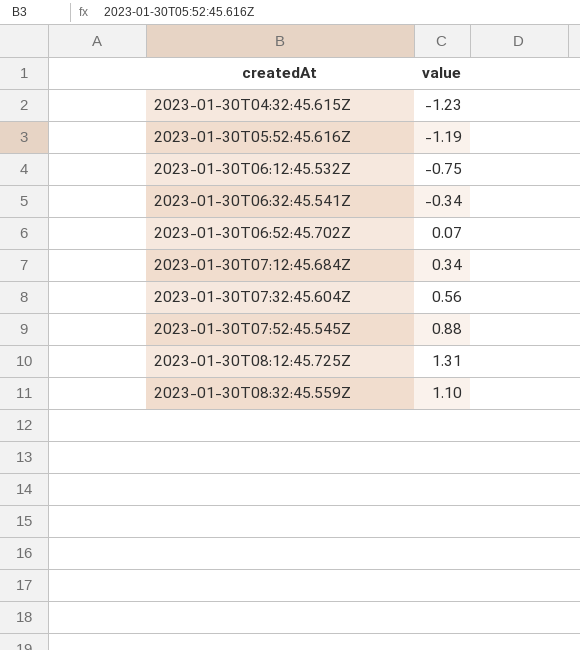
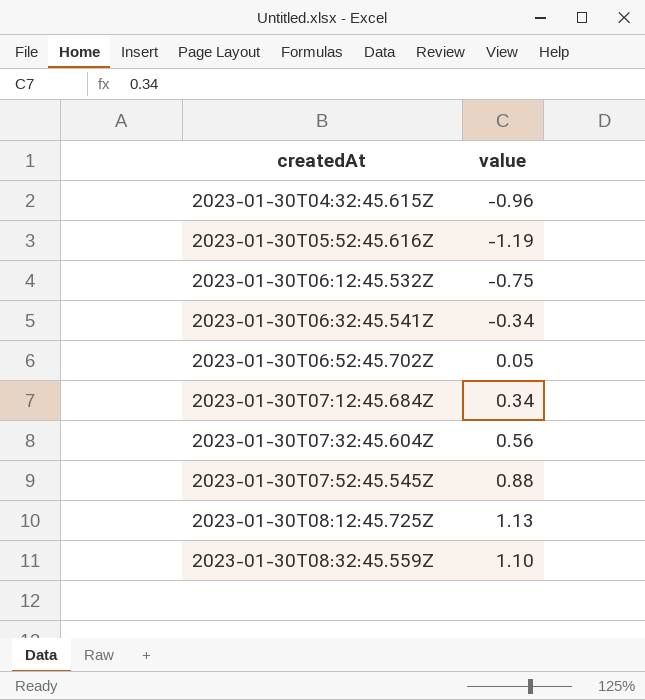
2023-01-30T04:32:45.615Z | value: -1.23 -> -0.96
2023-01-30T06:52:45.702Z | value: 0.07 -> 0.05
2023-01-30T08:12:45.725Z | value: 1.31 -> 1.13

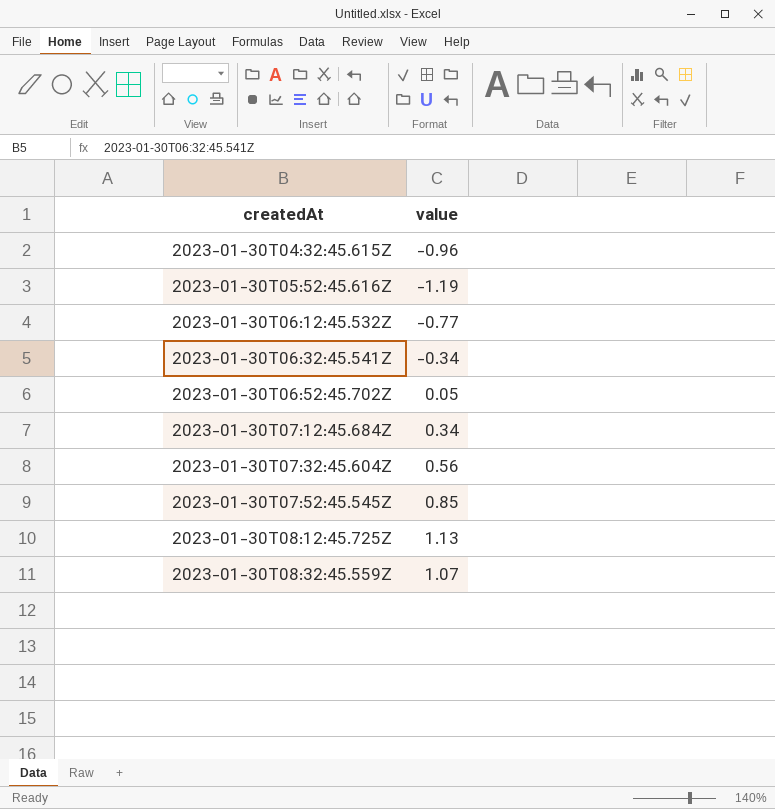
2023-01-30T06:12:45.532Z | value: -0.75 -> -0.77
2023-01-30T07:52:45.545Z | value: 0.88 -> 0.85
2023-01-30T08:32:45.559Z | value: 1.10 -> 1.07

